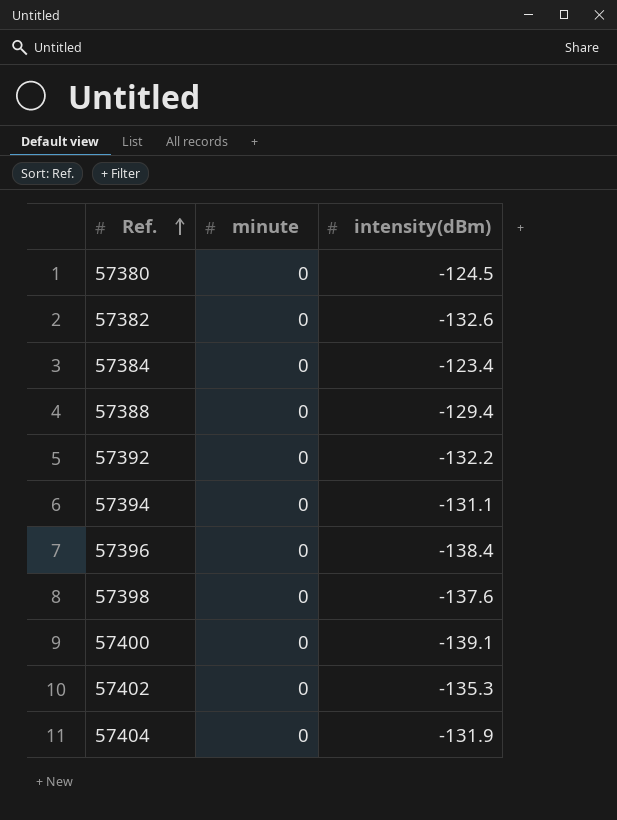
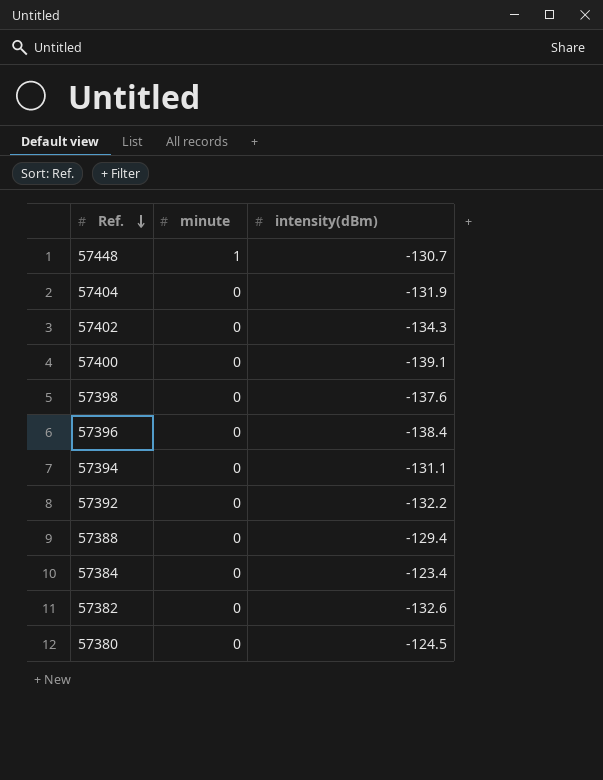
row order: Ref. ascending -> Ref. descending
row 57448: none -> 1 | -130.7
57402 | intensity(dBm): -135.3 -> -134.3

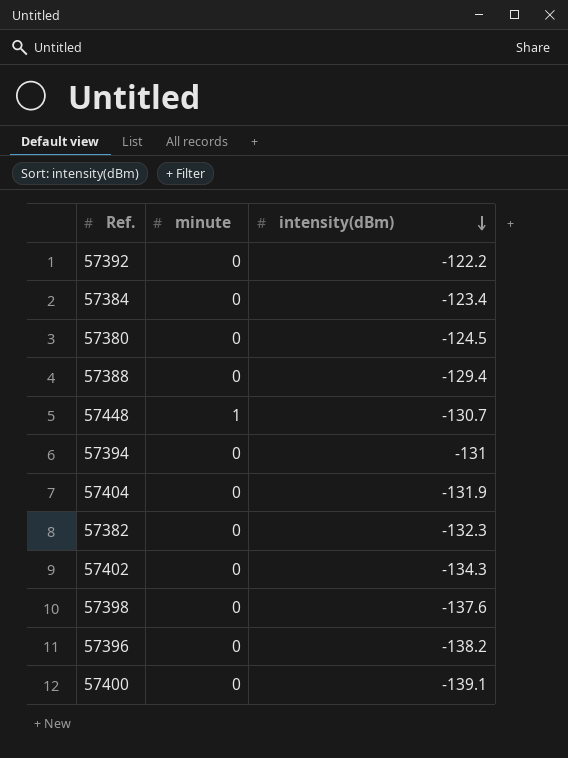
row order: Ref. descending -> intensity(dBm) descending
57392 | intensity(dBm): -132.2 -> -122.2
57394 | intensity(dBm): -131.1 -> -131
57382 | intensity(dBm): -132.6 -> -132.3
57396 | intensity(dBm): -138.4 -> -138.2

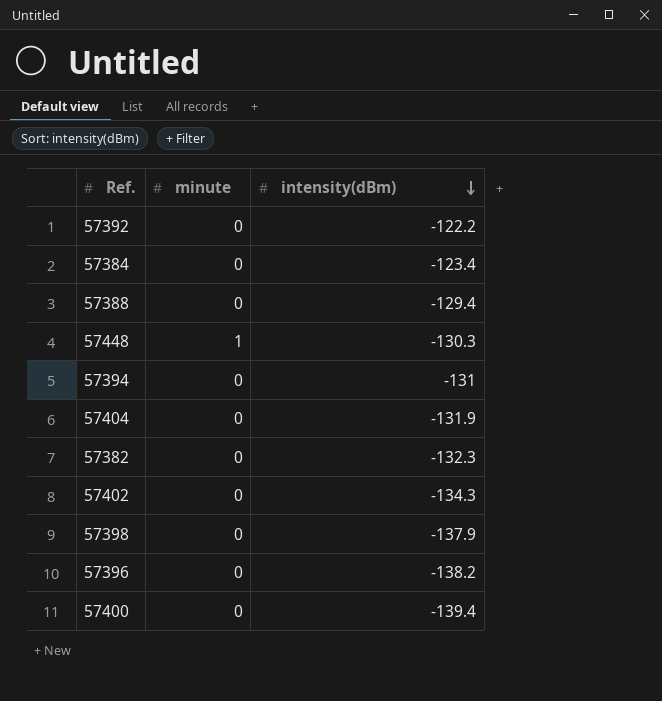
row 57380: 0 | -124.5 -> none
57448 | intensity(dBm): -130.7 -> -130.3
57398 | intensity(dBm): -137.6 -> -137.9
57400 | intensity(dBm): -139.1 -> -139.4

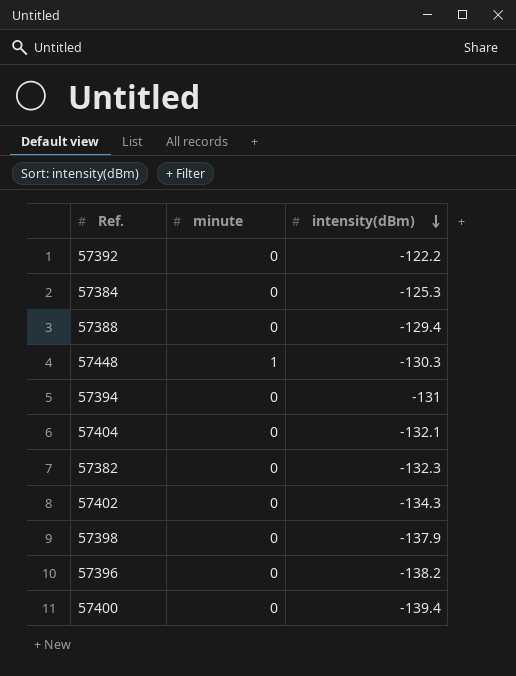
57384 | intensity(dBm): -123.4 -> -125.3
57404 | intensity(dBm): -131.9 -> -132.1

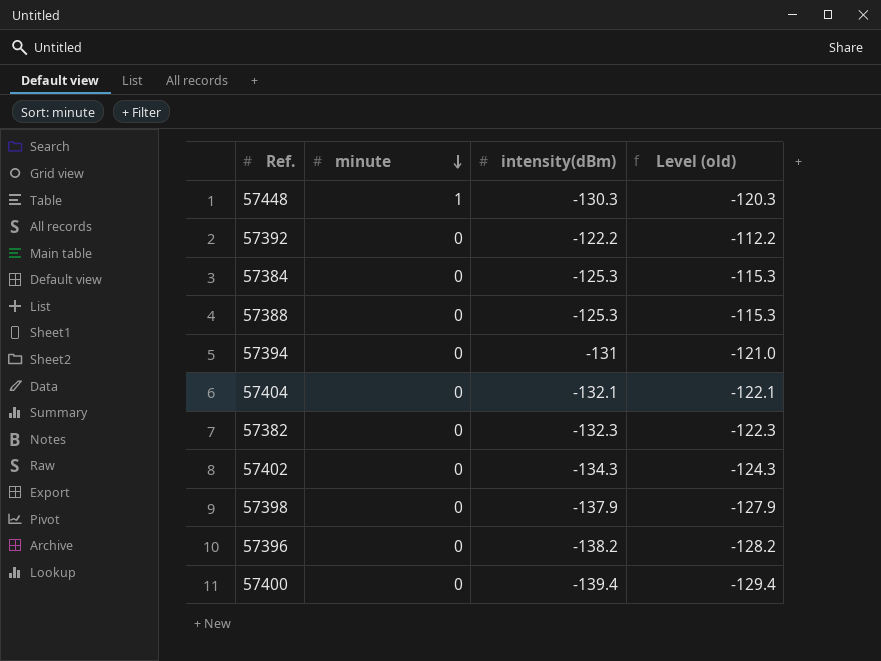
row order: intensity(dBm) descending -> minute descending
column Level (old) | formula: none -> [intensity(dBm)] + 10
57388 | intensity(dBm): -129.4 -> -125.3

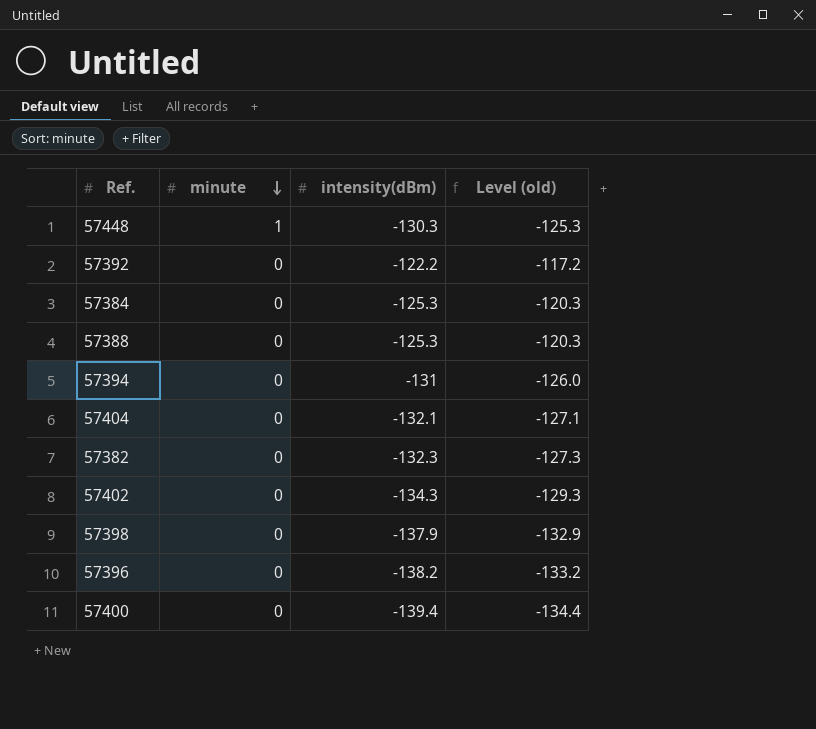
column Level (old) | formula: [intensity(dBm)] + 10 -> [intensity(dBm)] + 5

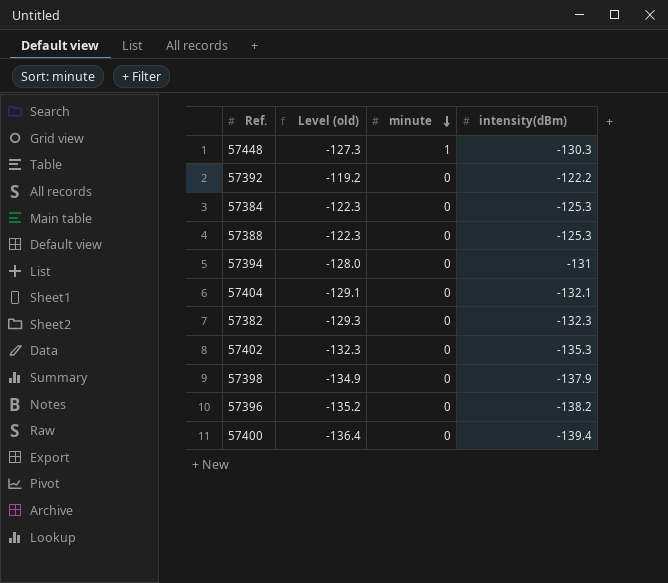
column Level (old) | formula: [intensity(dBm)] + 5 -> [intensity(dBm)] + 3
column Level (old) | position: 4 -> 2
57402 | intensity(dBm): -134.3 -> -135.3

